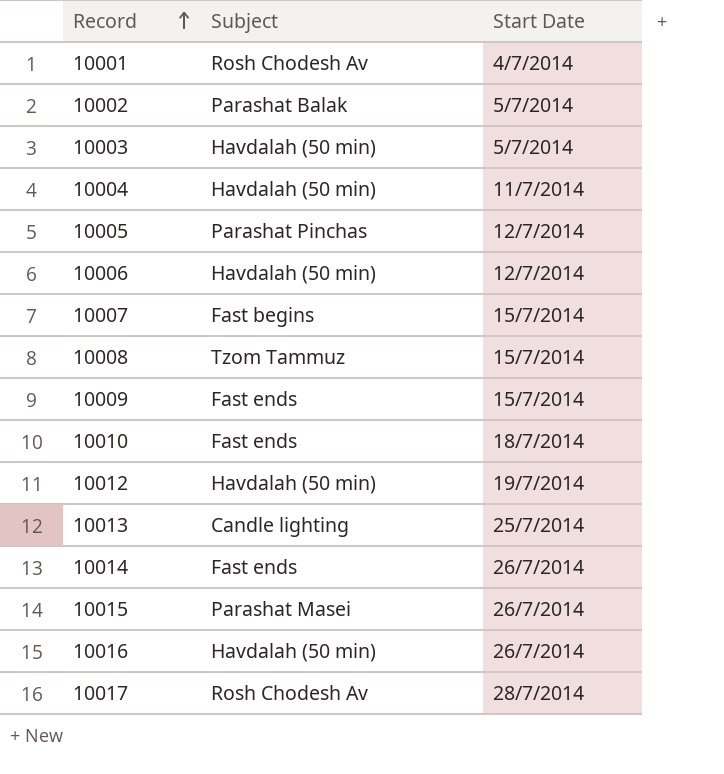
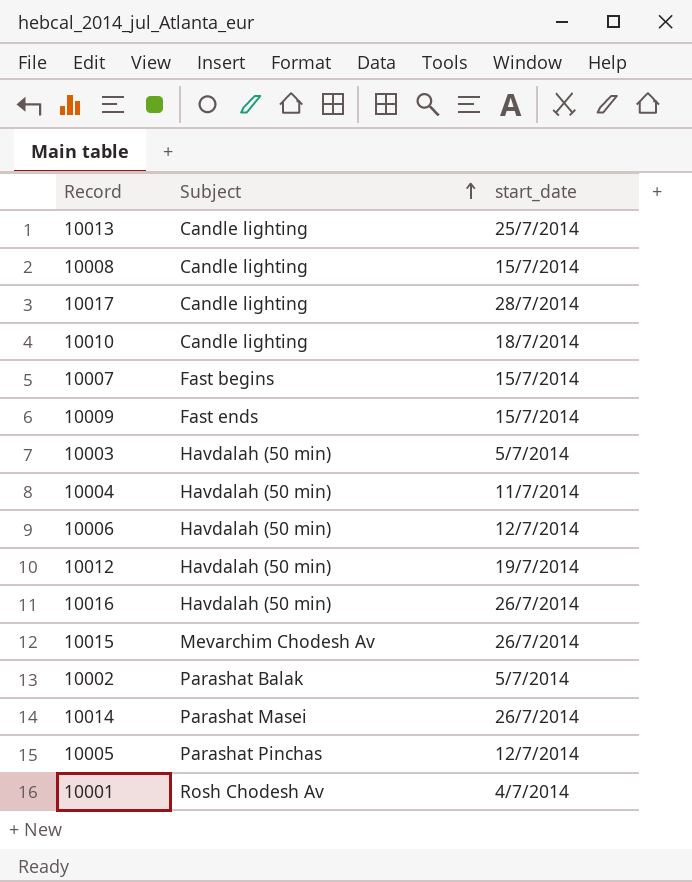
row order: Record ascending -> Subject ascending
column name: Start Date -> start_date
10008 | Subject: Tzom Tammuz -> Candle lighting
10017 | Subject: Rosh Chodesh Av -> Candle lighting
10010 | Subject: Fast ends -> Candle lighting
10015 | Subject: Parashat Masei -> Mevarchim Chodesh Av
10014 | Subject: Fast ends -> Parashat Masei

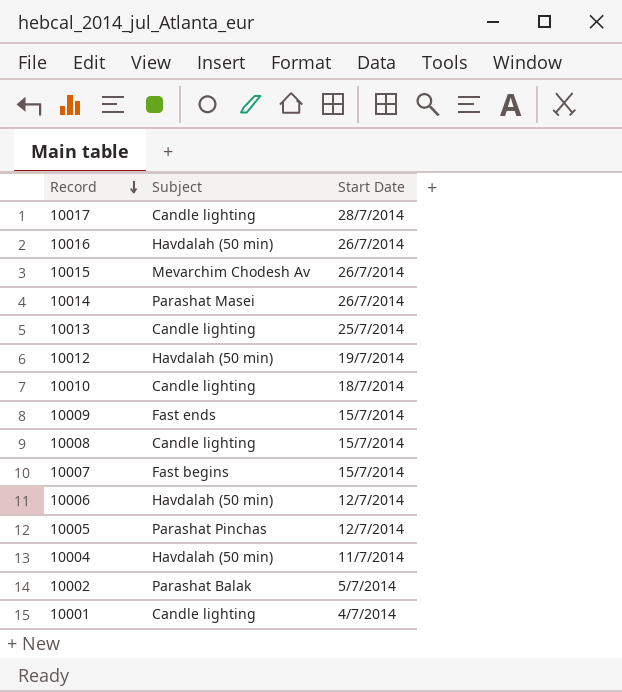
row order: Subject ascending -> Record descending
column name: start_date -> Start Date
row 10003: Havdalah (50 min) | 5/7/2014 -> none
10001 | Subject: Rosh Chodesh Av -> Candle lighting

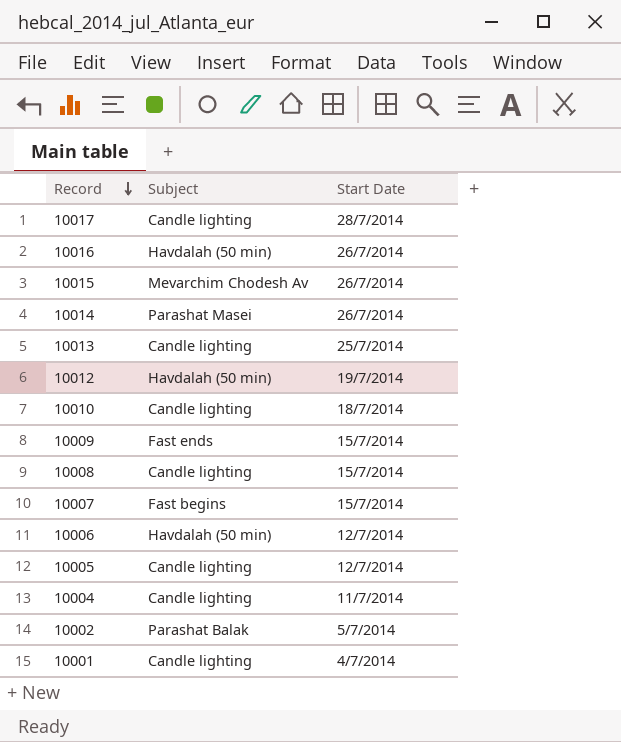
10005 | Subject: Parashat Pinchas -> Candle lighting
10004 | Subject: Havdalah (50 min) -> Candle lighting

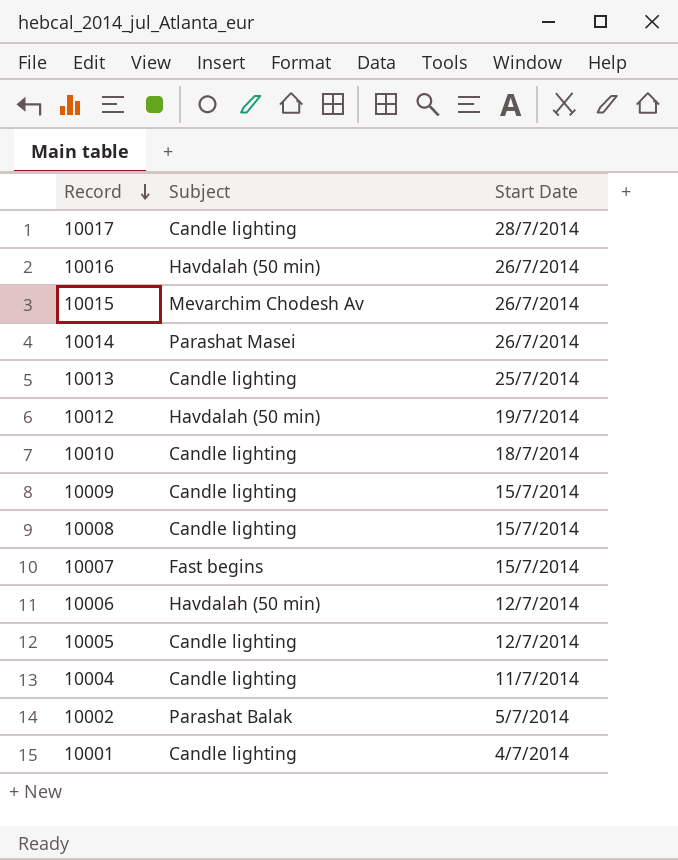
10009 | Subject: Fast ends -> Candle lighting

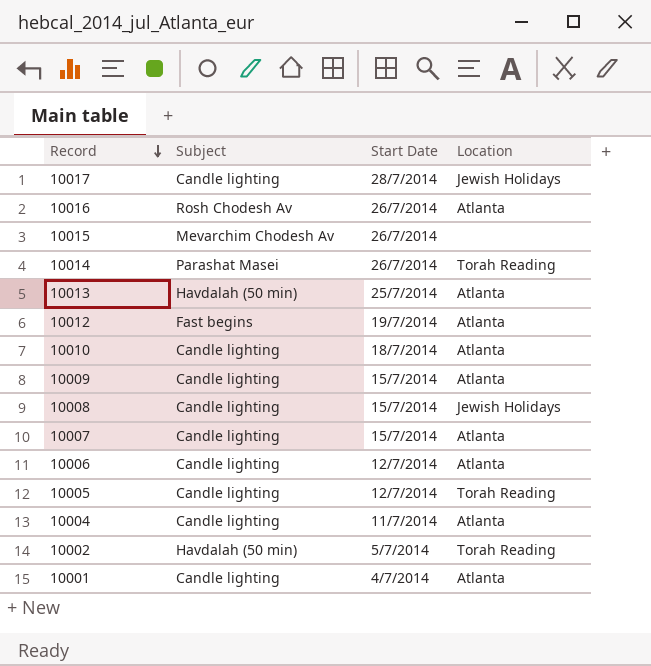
column Location | position: none -> 4
10016 | Subject: Havdalah (50 min) -> Rosh Chodesh Av
10013 | Subject: Candle lighting -> Havdalah (50 min)
10012 | Subject: Havdalah (50 min) -> Fast begins
10007 | Subject: Fast begins -> Candle lighting
10006 | Subject: Havdalah (50 min) -> Candle lighting
10002 | Subject: Parashat Balak -> Havdalah (50 min)

